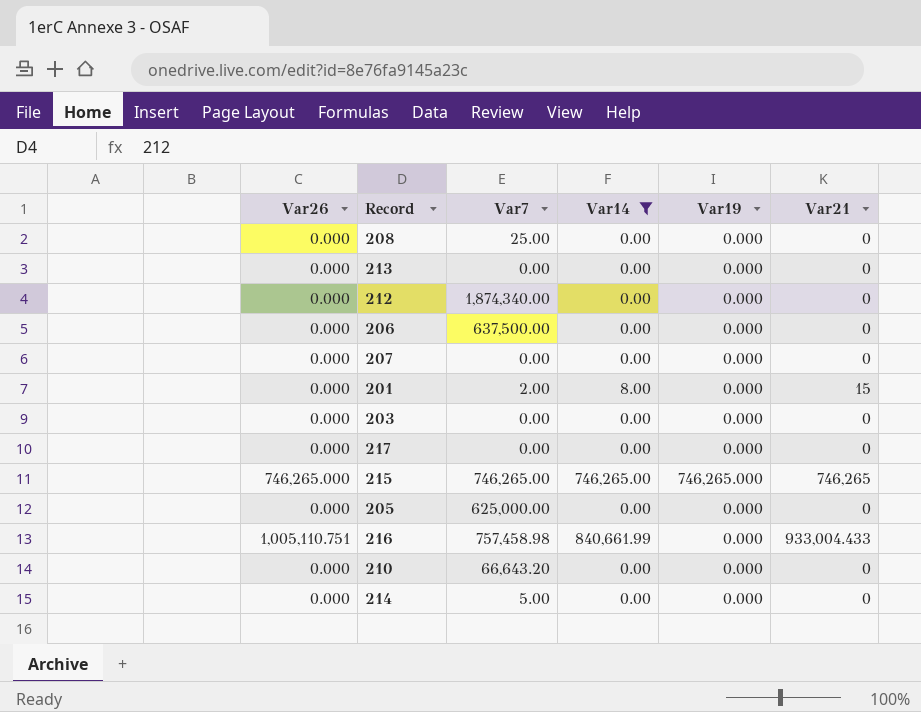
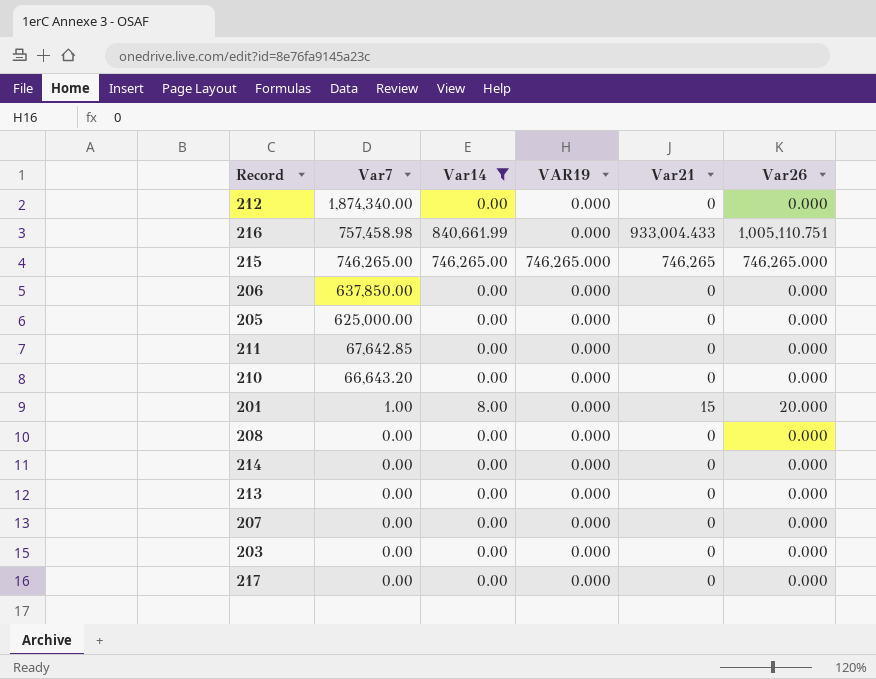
row order: none -> Var7 descending
column name: Var19 -> VAR19
column Var26 | position: 1 -> 6
206 | Var7: 637,500.00 -> 637,850.00
row 211: none -> 67,642.85 | 0.00 | 0.000 | 0 | 0.000
201 | Var7: 2.00 -> 1.00
201 | Var26: 0.000 -> 20.000
208 | Var7: 25.00 -> 0.00
214 | Var7: 5.00 -> 0.00

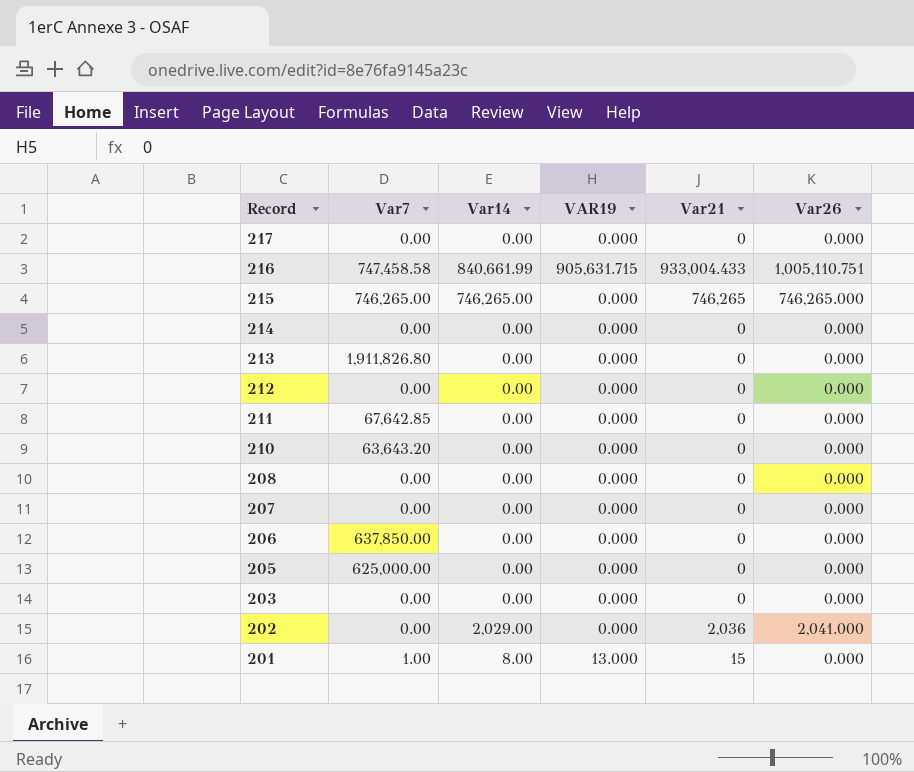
filter: Var14 != 2,029.00 -> none
row order: Var7 descending -> Record descending
216 | Var7: 757,458.98 -> 747,458.58
216 | VAR19: 0.000 -> 905,631.715
215 | VAR19: 746,265.000 -> 0.000
213 | Var7: 0.00 -> 1,911,826.80
212 | Var7: 1,874,340.00 -> 0.00
210 | Var7: 66,643.20 -> 63,643.20
201 | VAR19: 0.000 -> 13.000
201 | Var26: 20.000 -> 0.000

